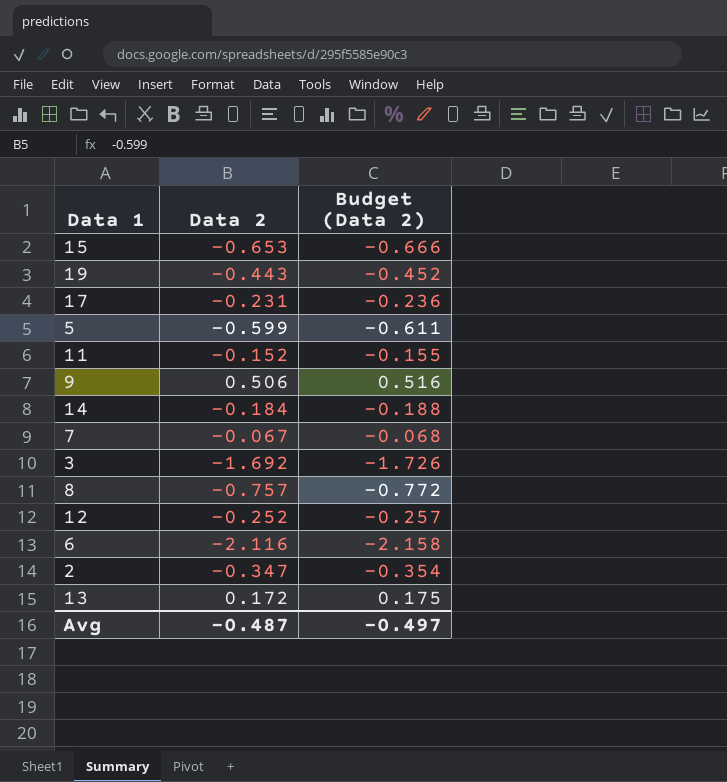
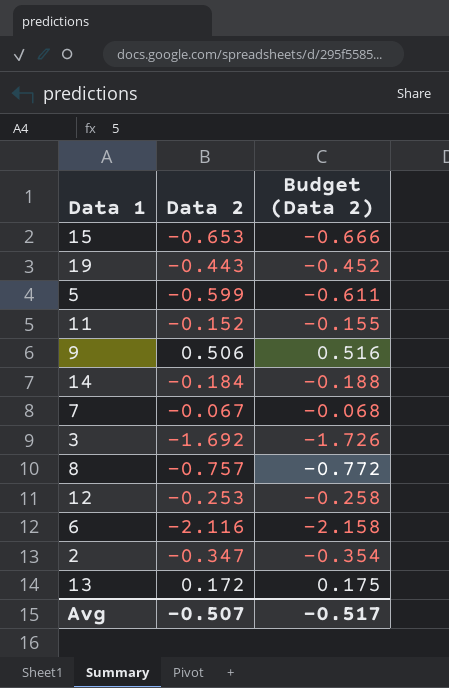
row 17: -0.231 | -0.236 -> none
12 | Data 2: -0.252 -> -0.253
12 | Budget (Data 2): -0.257 -> -0.258
Avg | Data 2: -0.487 -> -0.507
Avg | Budget (Data 2): -0.497 -> -0.517

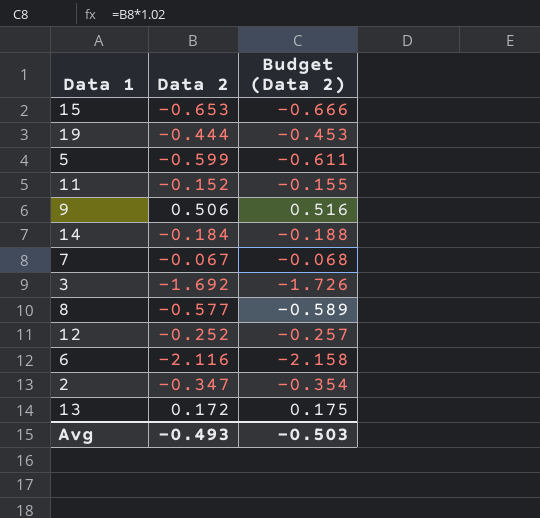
19 | Data 2: -0.443 -> -0.444
19 | Budget (Data 2): -0.452 -> -0.453
8 | Data 2: -0.757 -> -0.577
8 | Budget (Data 2): -0.772 -> -0.589
12 | Data 2: -0.253 -> -0.252
12 | Budget (Data 2): -0.258 -> -0.257
Avg | Data 2: -0.507 -> -0.493
Avg | Budget (Data 2): -0.517 -> -0.503

